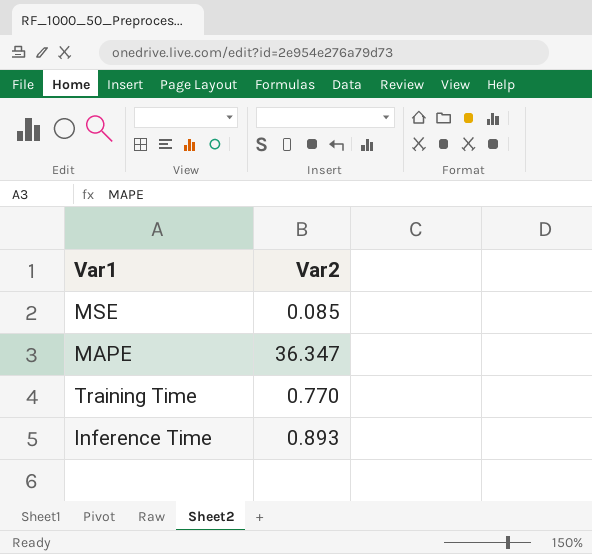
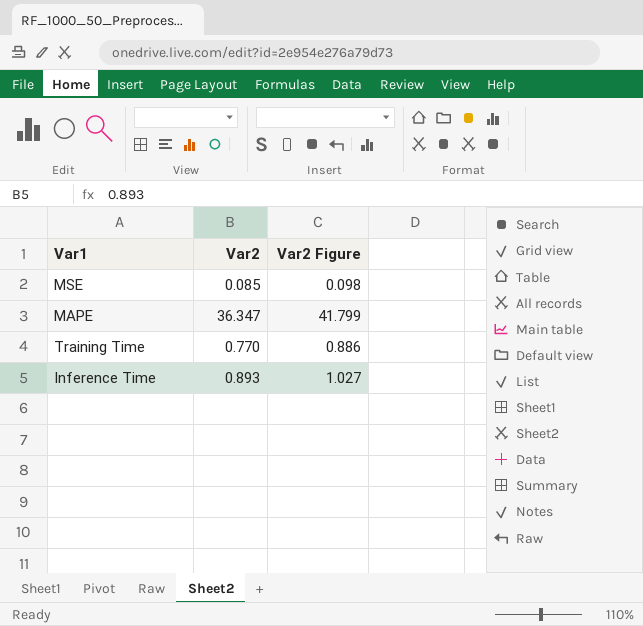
column Var2 Figure | formula: none -> [Var2] * 1.15

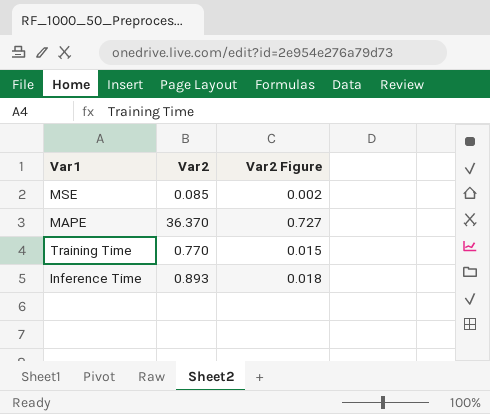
column Var2 Figure | formula: [Var2] * 1.15 -> [Var2] * 0.02
MAPE | Var2: 36.347 -> 36.370

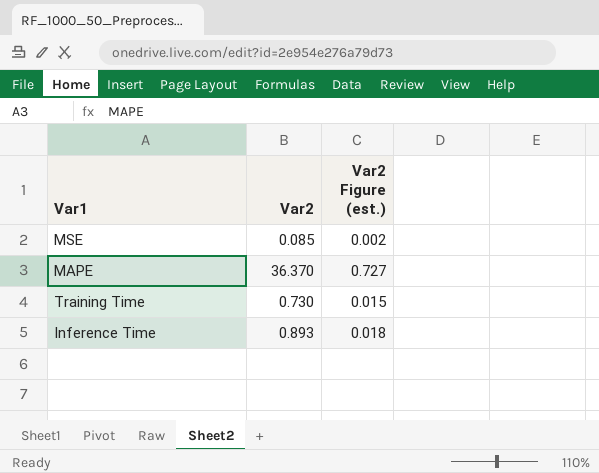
column name: Var2 Figure -> Var2 Figure (est.)
Training Time | Var2: 0.770 -> 0.730

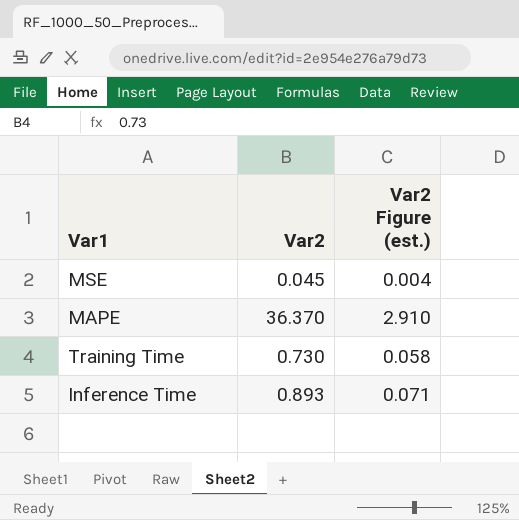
column Var2 Figure (est.) | formula: [Var2] * 0.02 -> [Var2] * 0.08
MSE | Var2: 0.085 -> 0.045

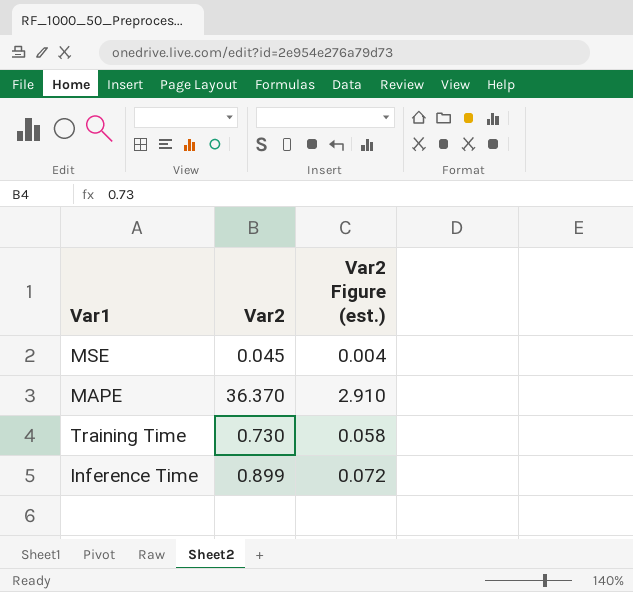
Inference Time | Var2: 0.893 -> 0.899
Inference Time | Var2 Figure (est.): 0.071 -> 0.072

